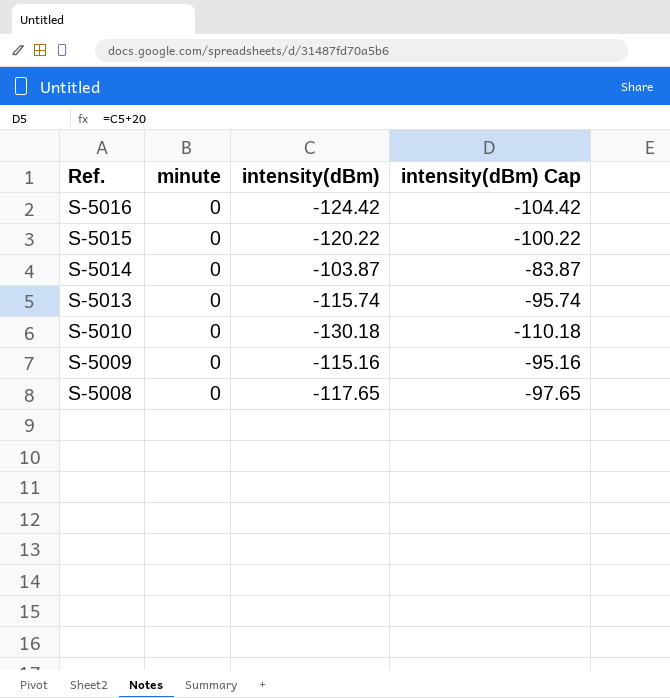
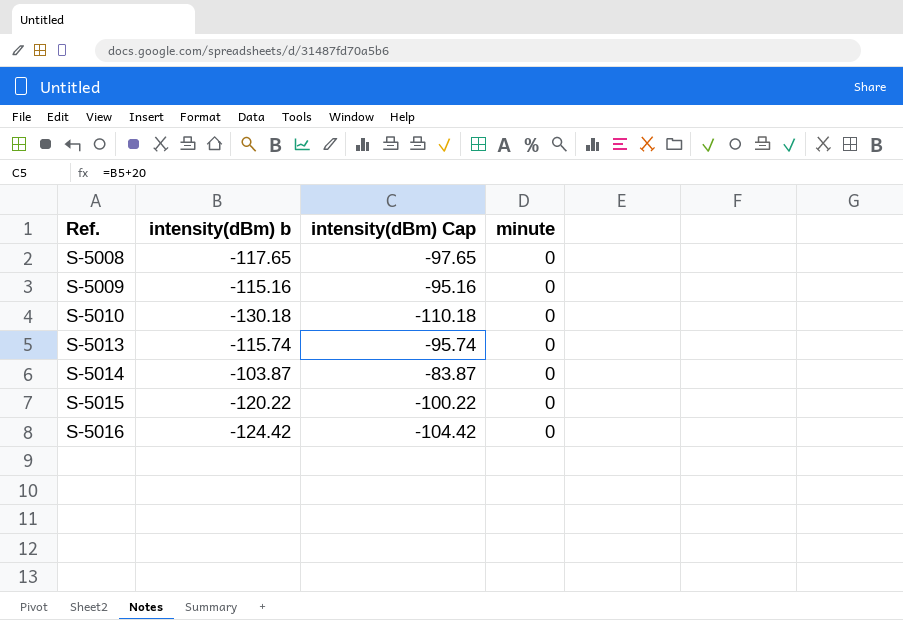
row order: Ref. descending -> Ref. ascending
column name: intensity(dBm) -> intensity(dBm) b
column minute | position: 2 -> 4

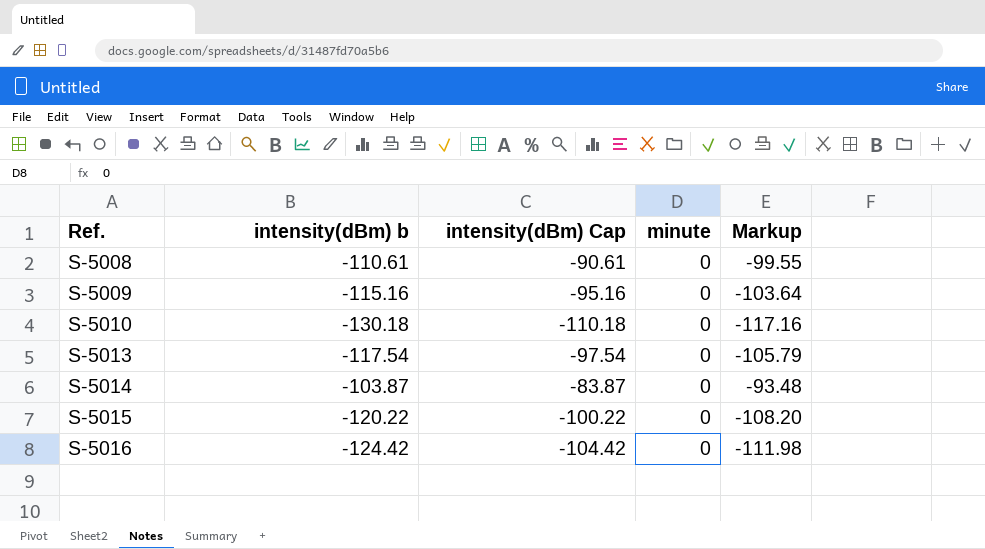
column Markup | formula: none -> [intensity(dBm) b] * 0.9
S-5008 | intensity(dBm) b: -117.65 -> -110.61
S-5008 | intensity(dBm) Cap: -97.65 -> -90.61
S-5013 | intensity(dBm) b: -115.74 -> -117.54
S-5013 | intensity(dBm) Cap: -95.74 -> -97.54

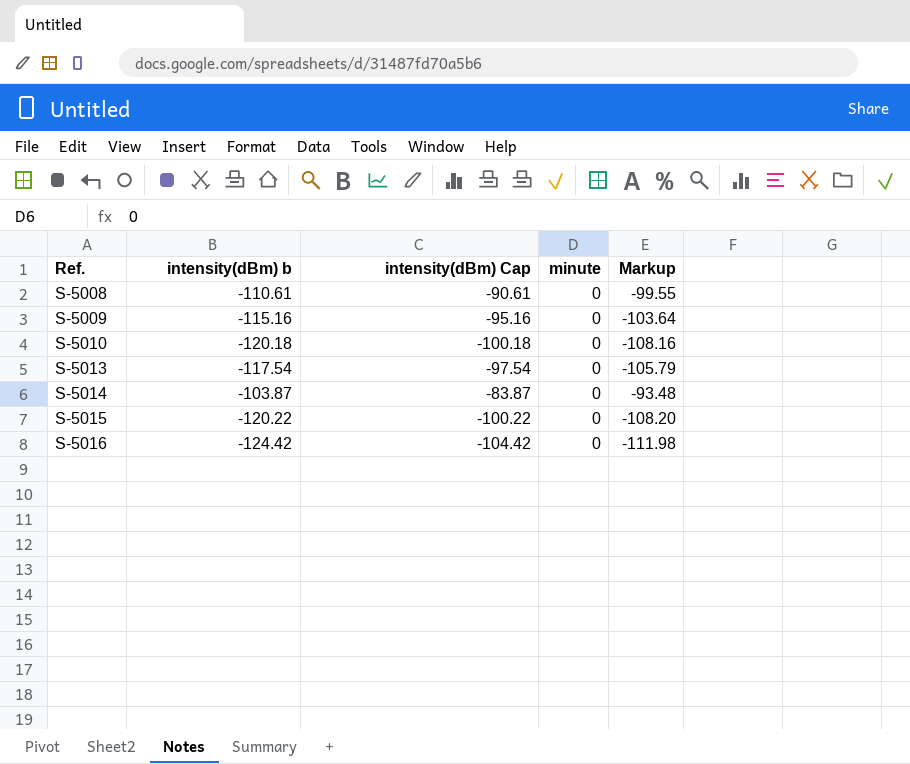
S-5010 | intensity(dBm) b: -130.18 -> -120.18
S-5010 | intensity(dBm) Cap: -110.18 -> -100.18
S-5010 | Markup: -117.16 -> -108.16

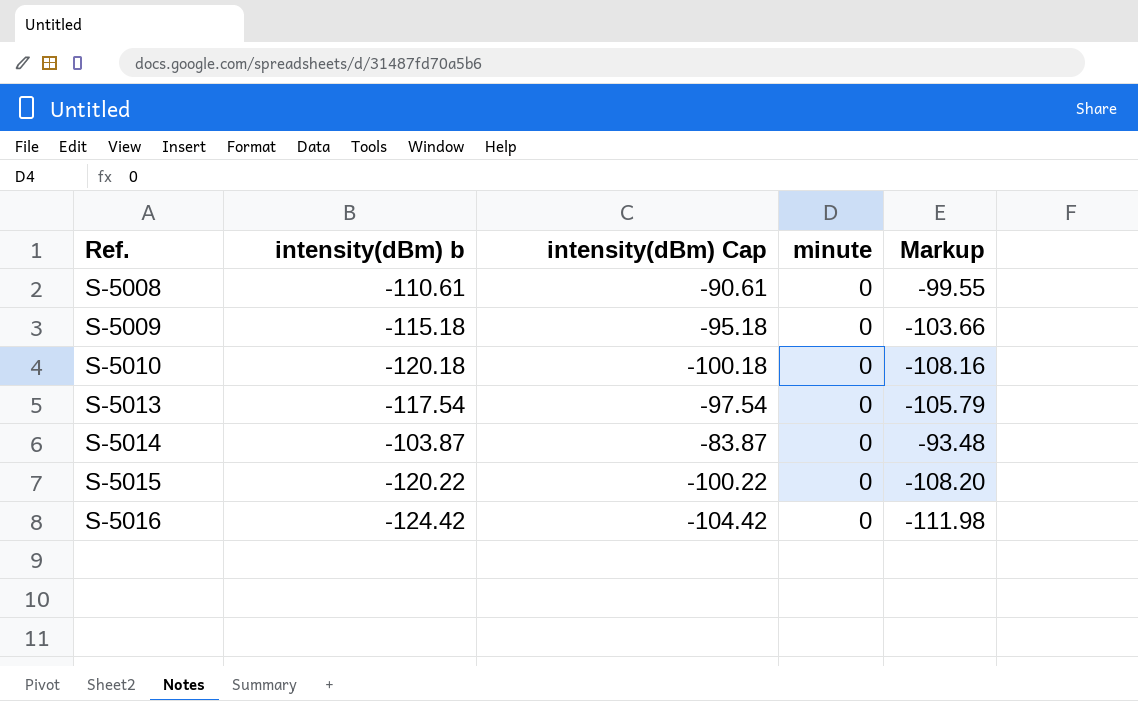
S-5009 | intensity(dBm) b: -115.16 -> -115.18
S-5009 | intensity(dBm) Cap: -95.16 -> -95.18
S-5009 | Markup: -103.64 -> -103.66

